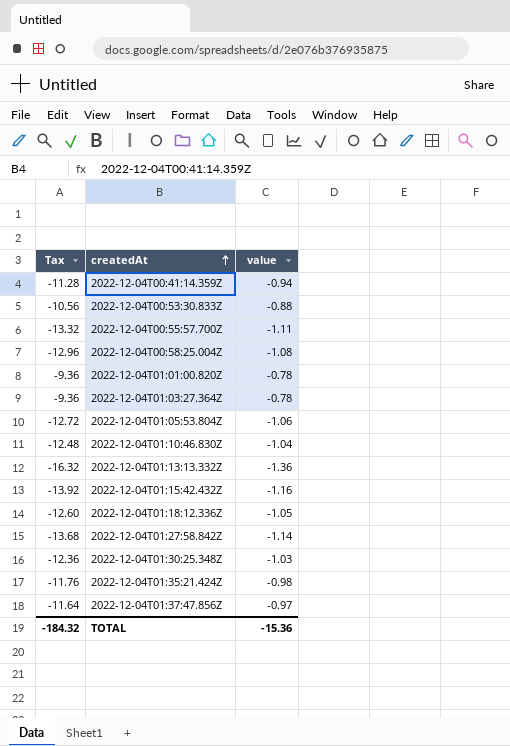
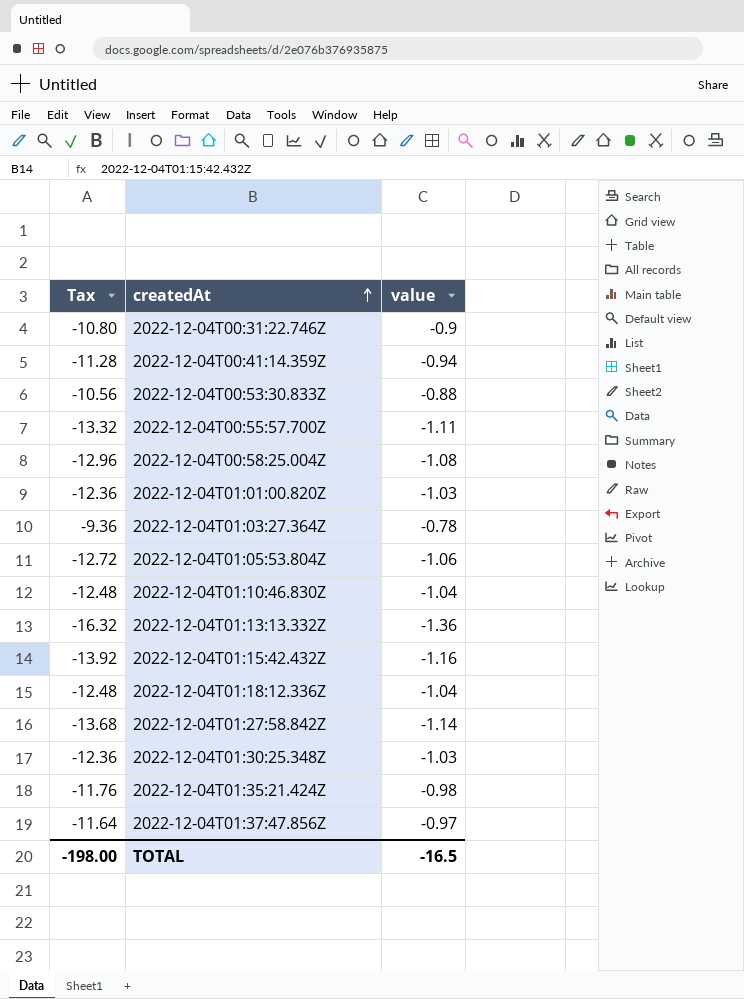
row 2022-12-04T00:31:22.746Z: none -> -10.80 | -0.9
2022-12-04T01:01:00.820Z | Tax: -9.36 -> -12.36
2022-12-04T01:01:00.820Z | value: -0.78 -> -1.03
2022-12-04T01:18:12.336Z | Tax: -12.60 -> -12.48
2022-12-04T01:18:12.336Z | value: -1.05 -> -1.04
TOTAL | Tax: -184.32 -> -198.00
TOTAL | value: -15.36 -> -16.5

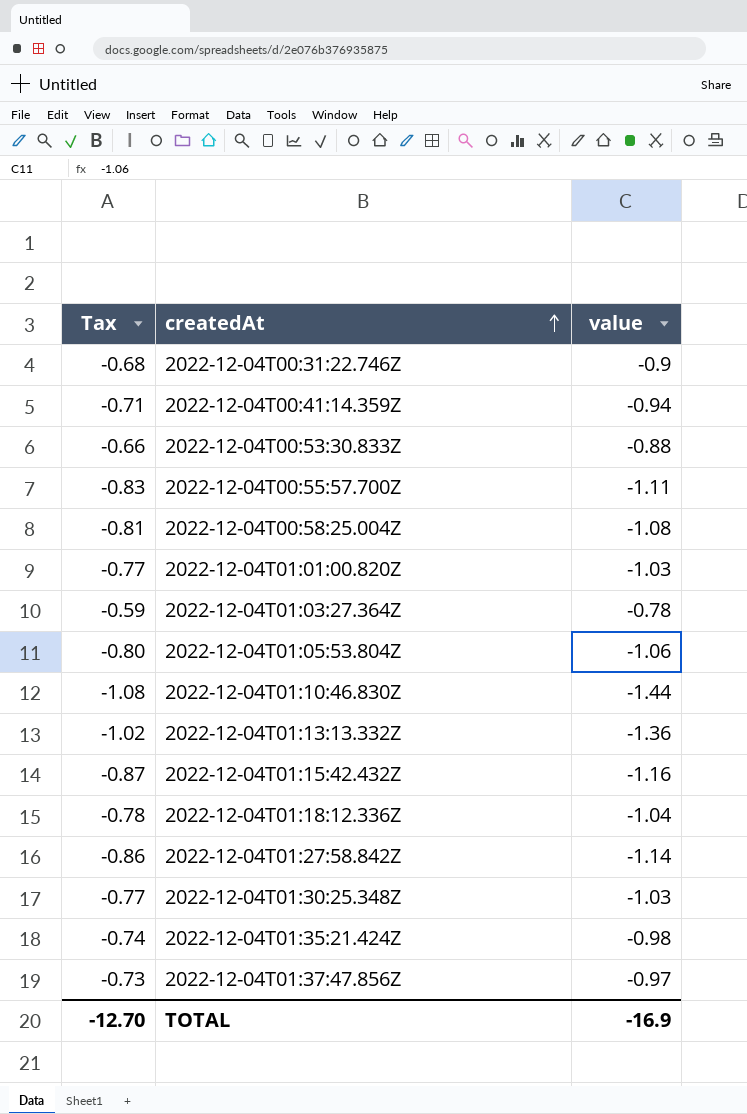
column Tax | formula: [value] * 12 -> [value] * 0.75
2022-12-04T01:10:46.830Z | value: -1.04 -> -1.44
TOTAL | Tax: -198.00 -> -12.70
TOTAL | value: -16.5 -> -16.9

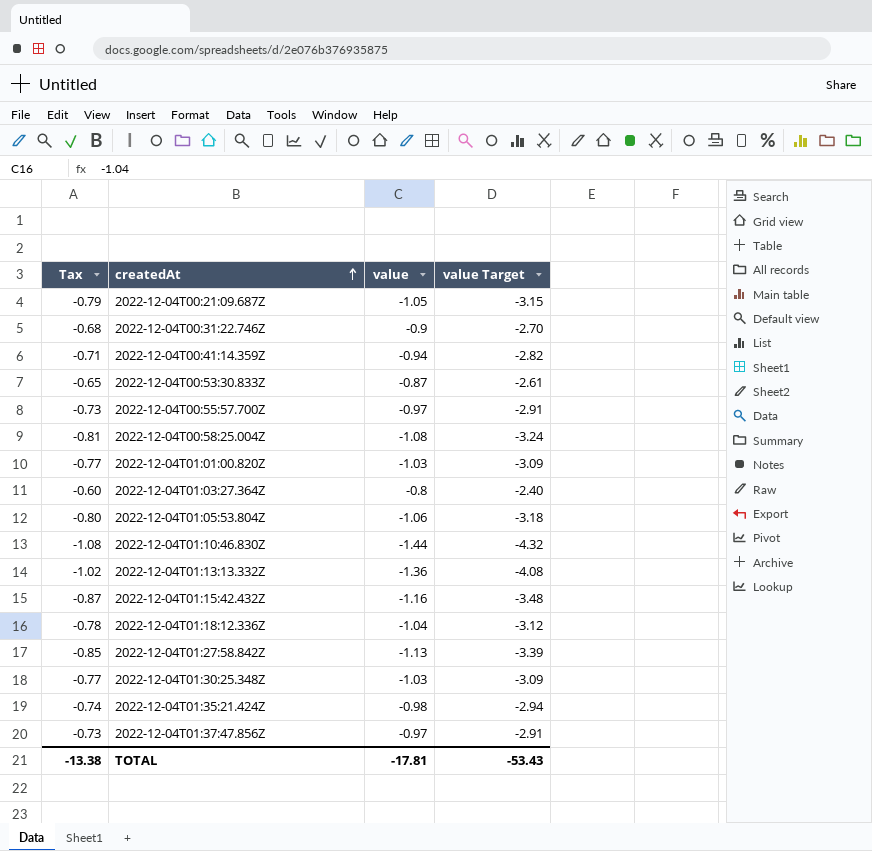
column value Target | formula: none -> [value] * 3
row 2022-12-04T00:21:09.687Z: none -> -0.79 | -1.05 | -3.15
2022-12-04T00:53:30.833Z | Tax: -0.66 -> -0.65
2022-12-04T00:53:30.833Z | value: -0.88 -> -0.87
2022-12-04T00:55:57.700Z | Tax: -0.83 -> -0.73
2022-12-04T00:55:57.700Z | value: -1.11 -> -0.97
2022-12-04T01:03:27.364Z | Tax: -0.59 -> -0.60
2022-12-04T01:03:27.364Z | value: -0.78 -> -0.8
2022-12-04T01:27:58.842Z | Tax: -0.86 -> -0.85
2022-12-04T01:27:58.842Z | value: -1.14 -> -1.13
TOTAL | Tax: -12.70 -> -13.38
TOTAL | value: -16.9 -> -17.81

